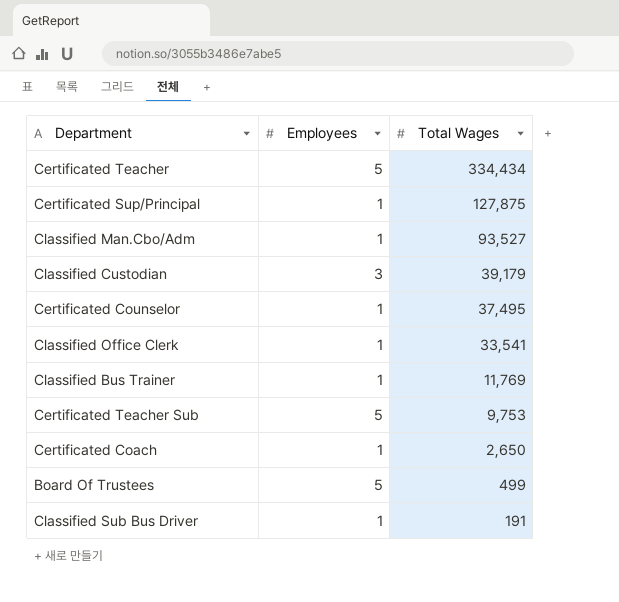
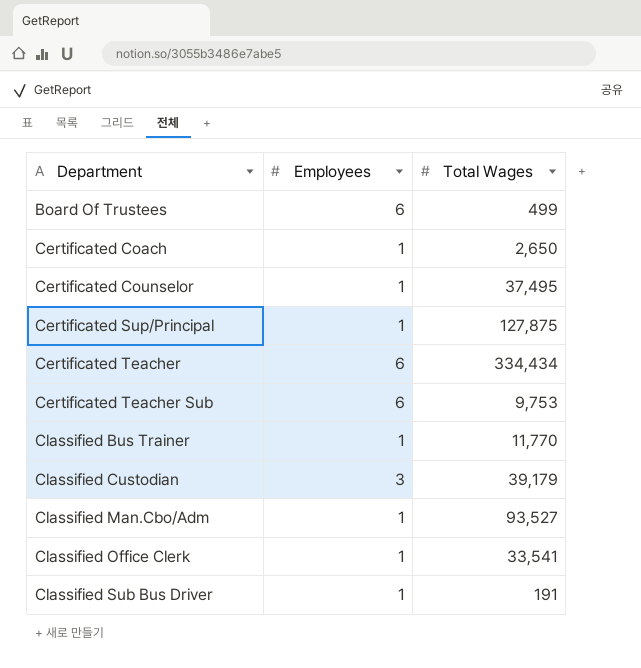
row order: Total Wages descending -> Department ascending
Board Of Trustees | Employees: 5 -> 6
Certificated Teacher | Employees: 5 -> 6
Certificated Teacher Sub | Employees: 5 -> 6
Classified Bus Trainer | Total Wages: 11,769 -> 11,770

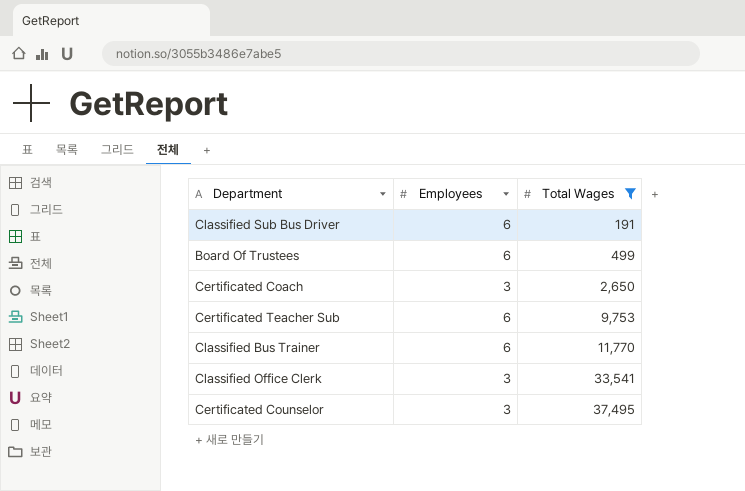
filter: none -> Total Wages <= 37,495
row order: Department ascending -> Total Wages ascending
Classified Sub Bus Driver | Employees: 1 -> 6
Certificated Coach | Employees: 1 -> 3
Classified Bus Trainer | Employees: 1 -> 6
Classified Office Clerk | Employees: 1 -> 3
Certificated Counselor | Employees: 1 -> 3

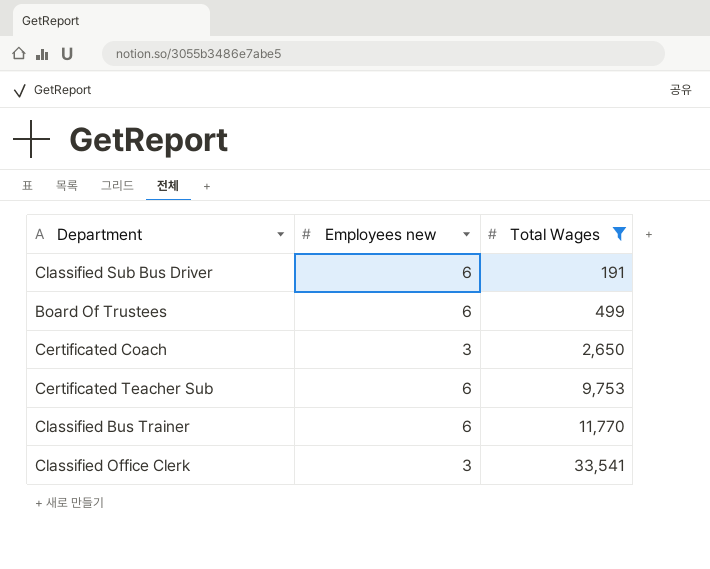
column name: Employees -> Employees new
row Certificated Counselor: 3 | 37,495 -> none

